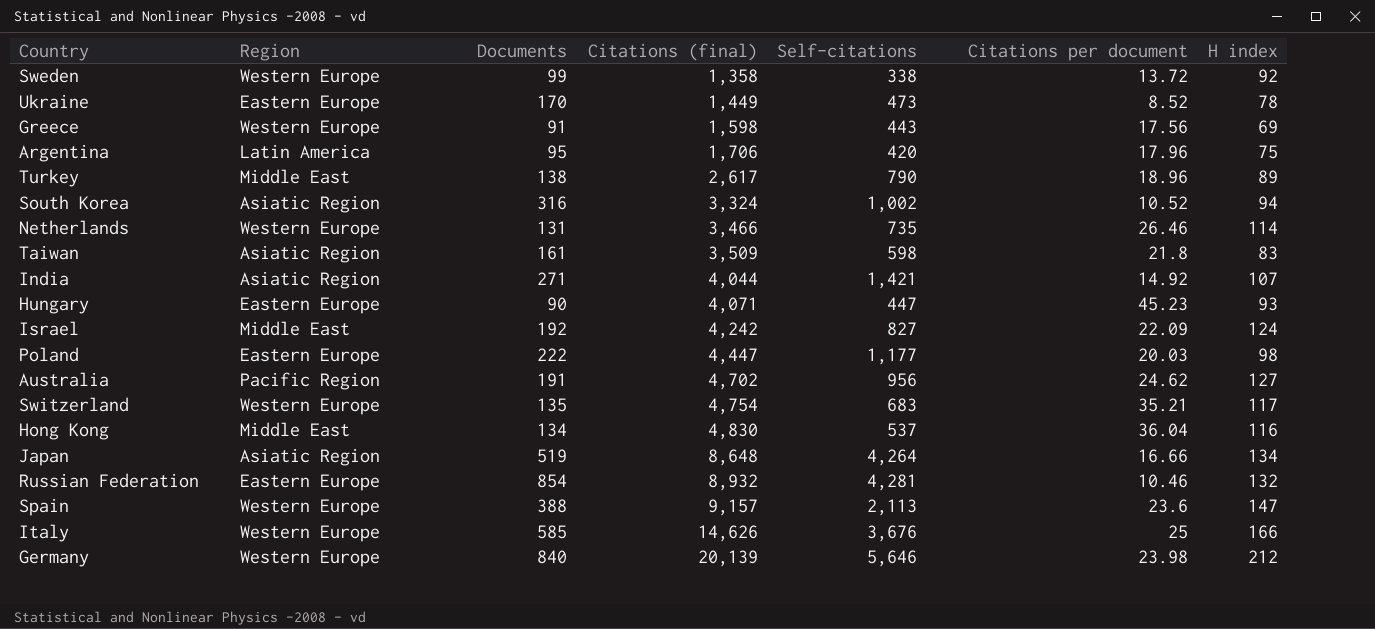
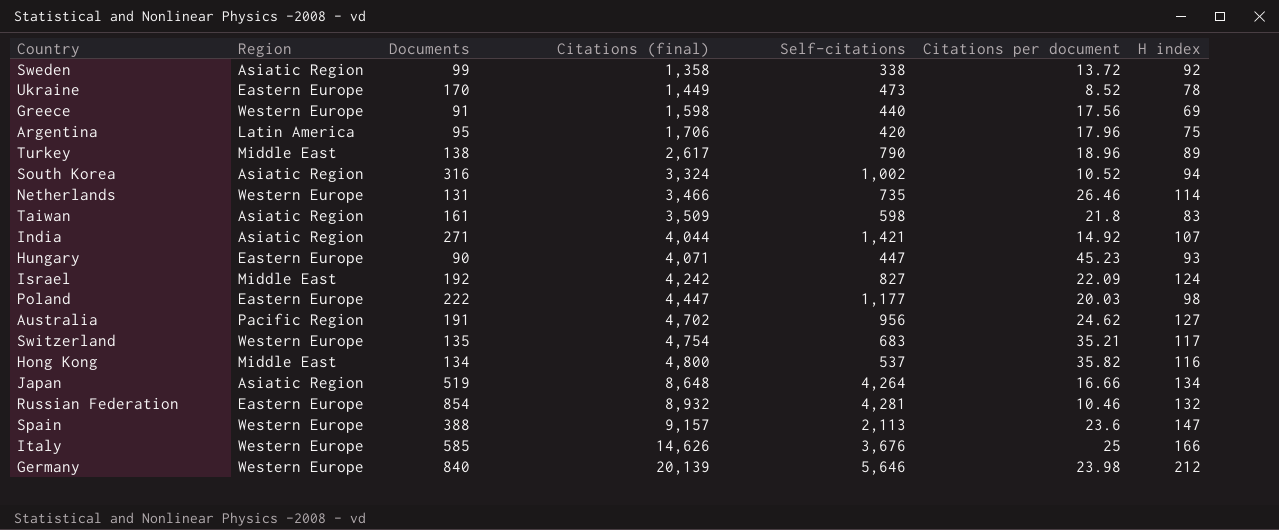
Sweden | Region: Western Europe -> Asiatic Region
Greece | Self-citations: 443 -> 440
Hong Kong | Citations (final): 4,830 -> 4,800
Hong Kong | Citations per document: 36.04 -> 35.82

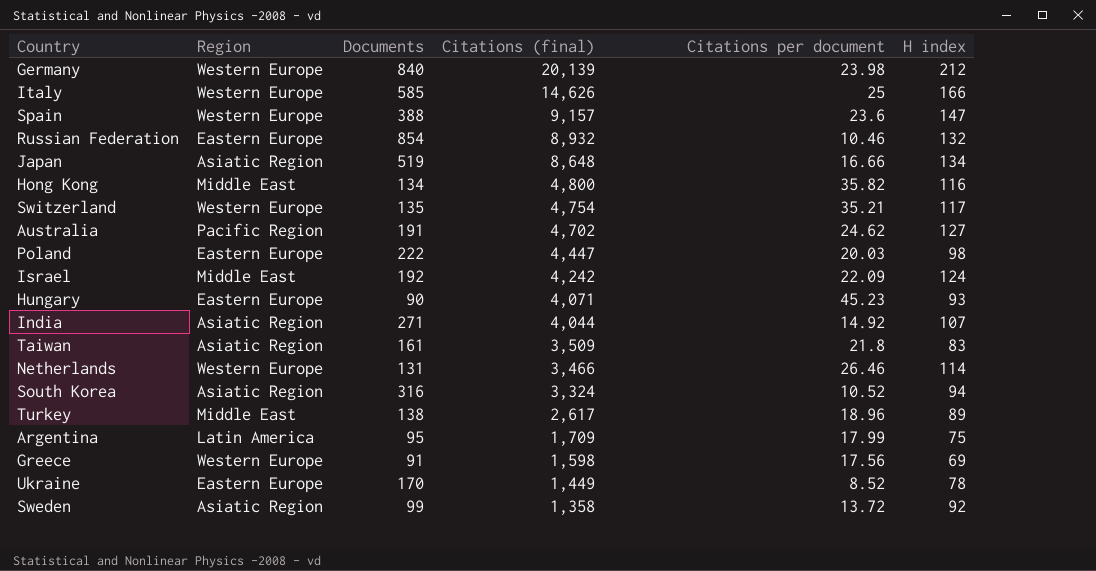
row order: Citations (final) ascending -> Citations (final) descending
column Self-citations | position: 5 -> none
Argentina | Citations (final): 1,706 -> 1,709
Argentina | Citations per document: 17.96 -> 17.99

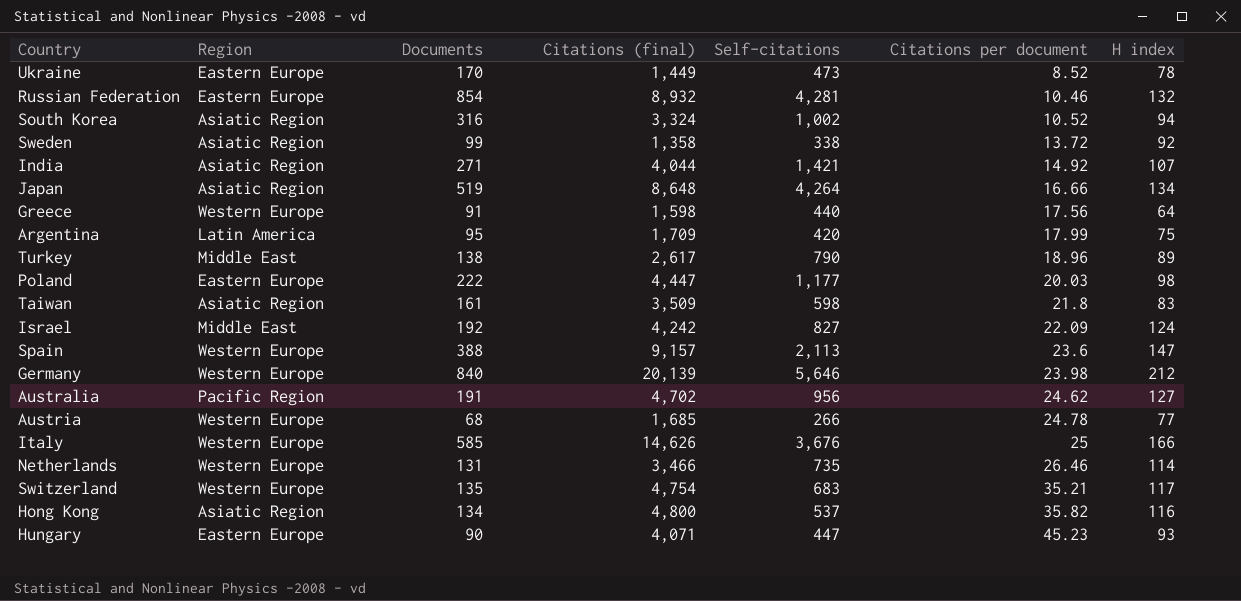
row order: Citations (final) descending -> Citations per document ascending
column Self-citations | position: none -> 5
Greece | H index: 69 -> 64
row Austria: none -> Western Europe | 68 | 1,685 | 266 | 24.78 | 77
Hong Kong | Region: Middle East -> Asiatic Region

